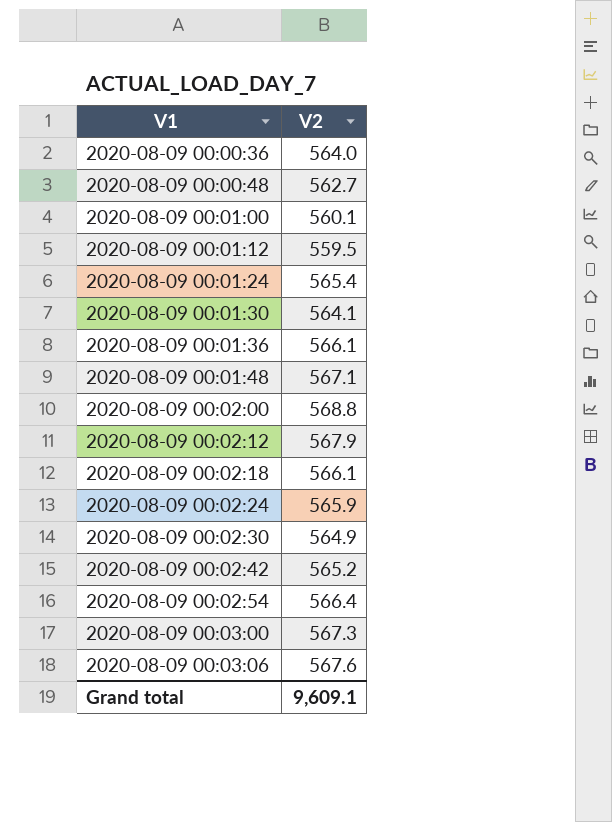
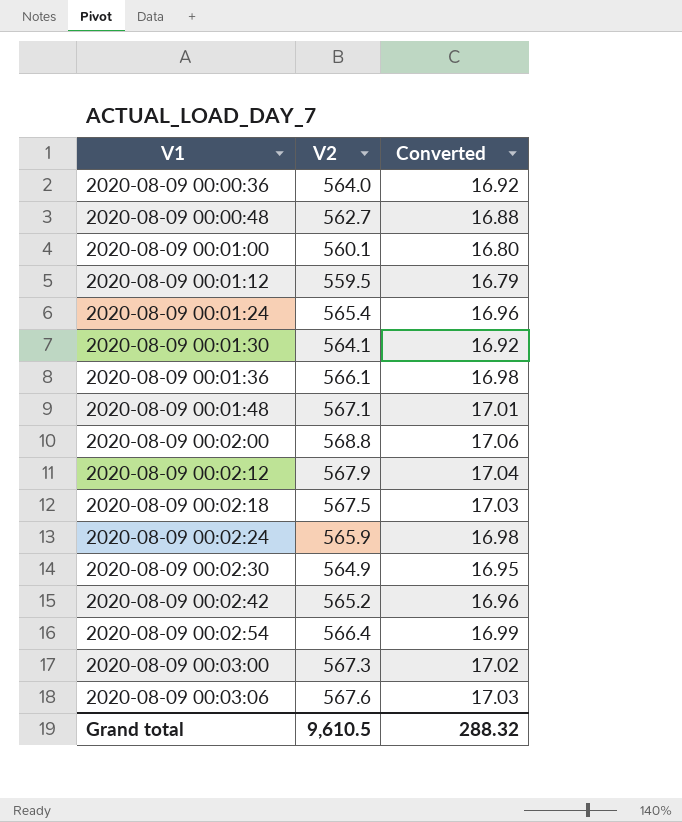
column Converted | formula: none -> [V2] * 0.03
2020-08-09 00:02:18 | V2: 566.1 -> 567.5
Grand total | V2: 9,609.1 -> 9,610.5

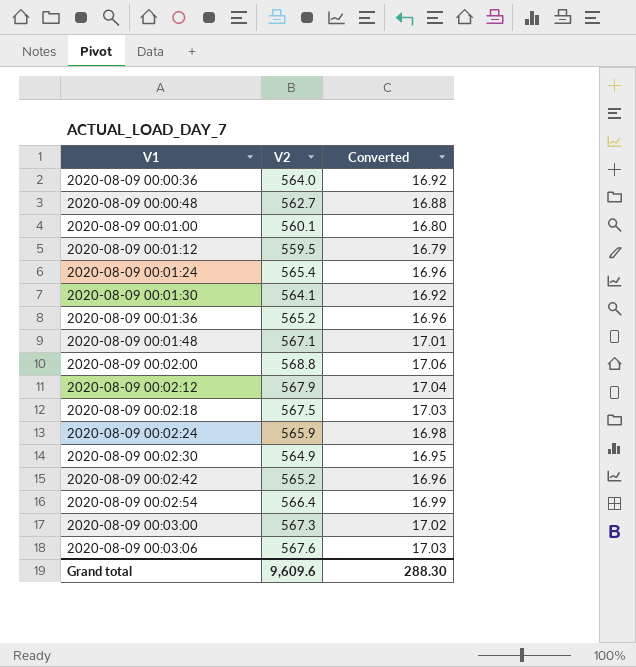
2020-08-09 00:01:36 | V2: 566.1 -> 565.2
2020-08-09 00:01:36 | Converted: 16.98 -> 16.96
Grand total | V2: 9,610.5 -> 9,609.6
Grand total | Converted: 288.32 -> 288.30

